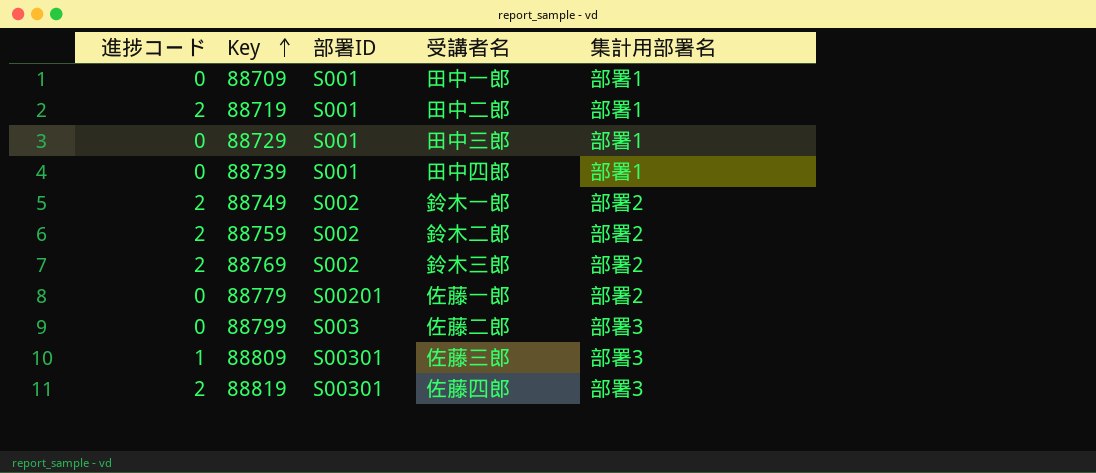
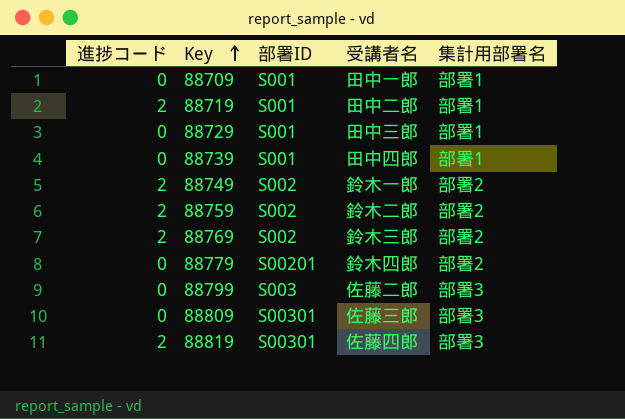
88779 | 受講者名: 佐藤一郎 -> 鈴木四郎
88809 | 進捗コード: 1 -> 0

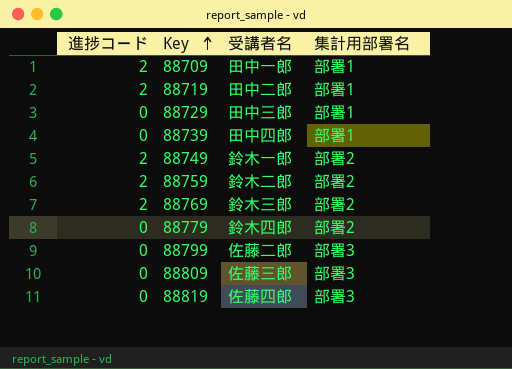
column 部署ID | position: 3 -> none
88709 | 進捗コード: 0 -> 2
88819 | 進捗コード: 2 -> 0

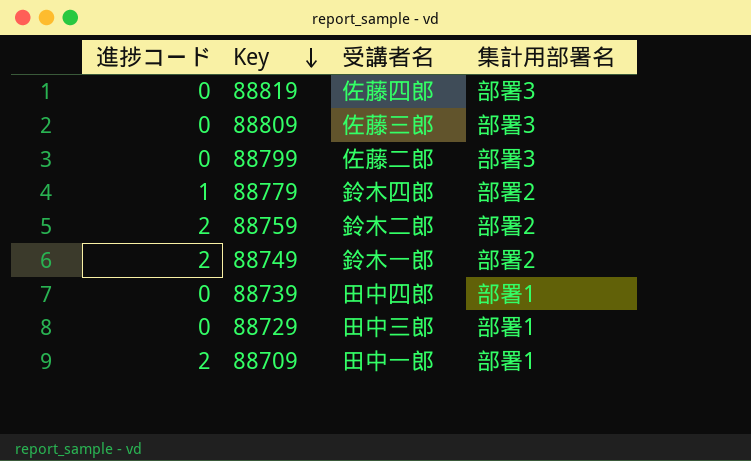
row order: Key ascending -> Key descending
row 88719: 2 | 田中二郎 | 部署1 -> none
row 88769: 2 | 鈴木三郎 | 部署2 -> none
88779 | 進捗コード: 0 -> 1

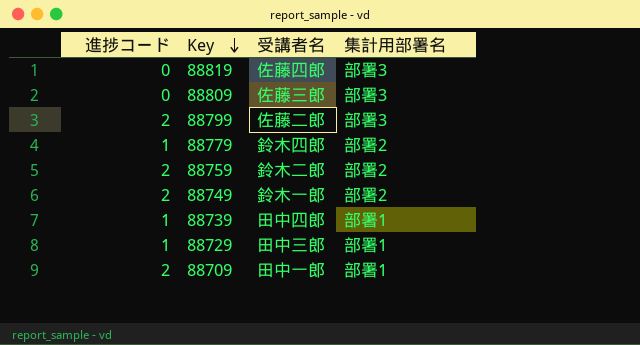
88799 | 進捗コード: 0 -> 2
88739 | 進捗コード: 0 -> 1
88729 | 進捗コード: 0 -> 1

